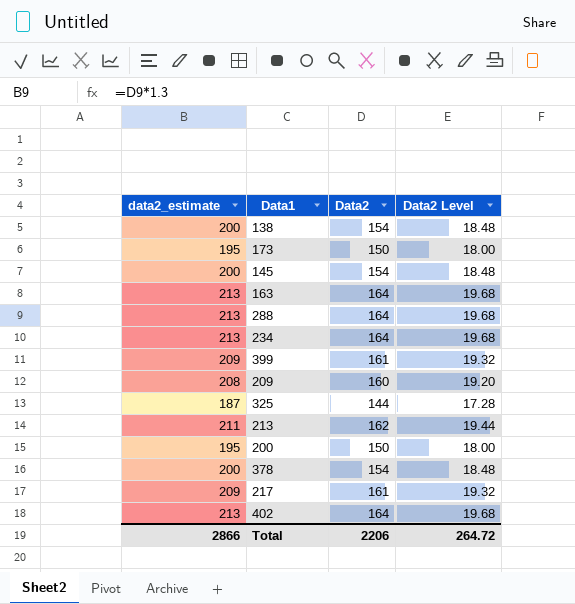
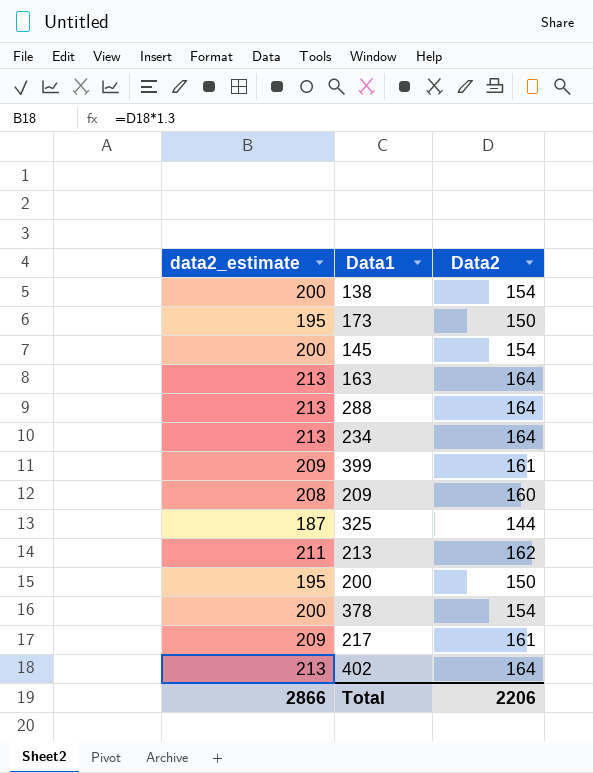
column Data2 Level | formula: [Data2] * 0.12 -> none

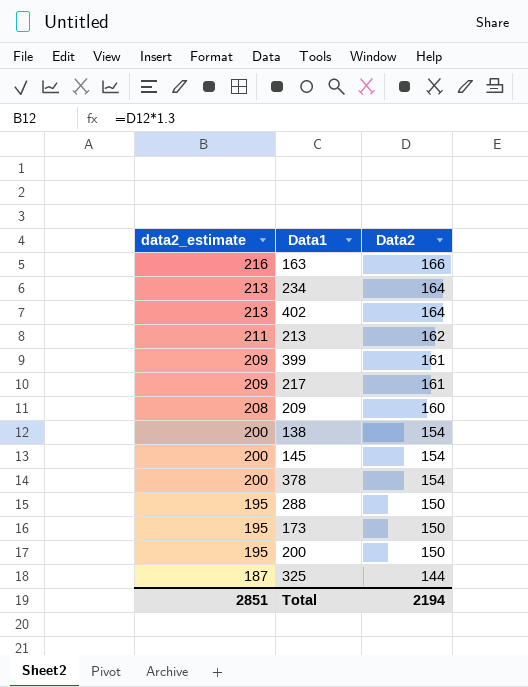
row order: none -> data2_estimate descending
163 | data2_estimate: 213 -> 216
163 | Data2: 164 -> 166
288 | data2_estimate: 213 -> 195
288 | Data2: 164 -> 150
Total | data2_estimate: 2866 -> 2851
Total | Data2: 2206 -> 2194

